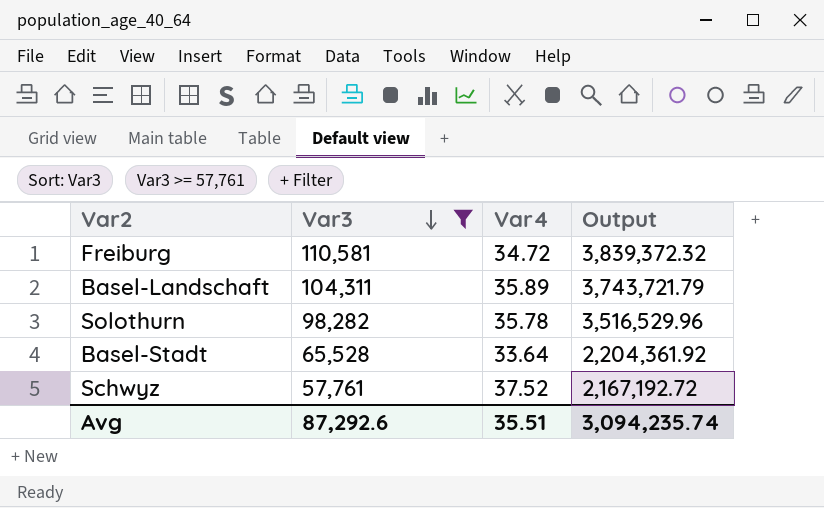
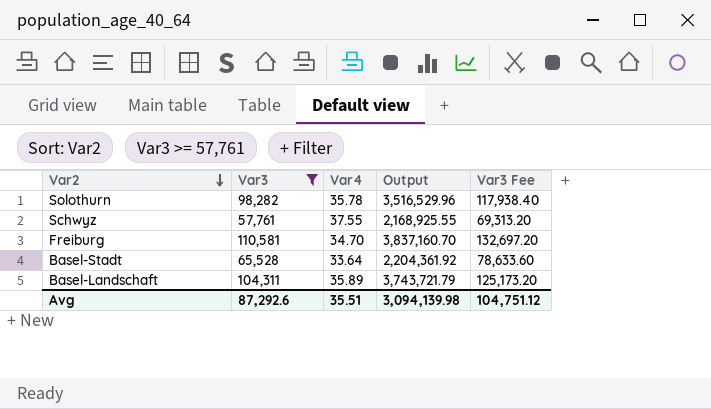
row order: Var3 descending -> Var2 descending
column Var3 Fee | formula: none -> [Var3] * 1.2
Schwyz | Var4: 37.52 -> 37.55
Schwyz | Output: 2,167,192.72 -> 2,168,925.55
Freiburg | Var4: 34.72 -> 34.70
Freiburg | Output: 3,839,372.32 -> 3,837,160.70
Avg | Output: 3,094,235.74 -> 3,094,139.98

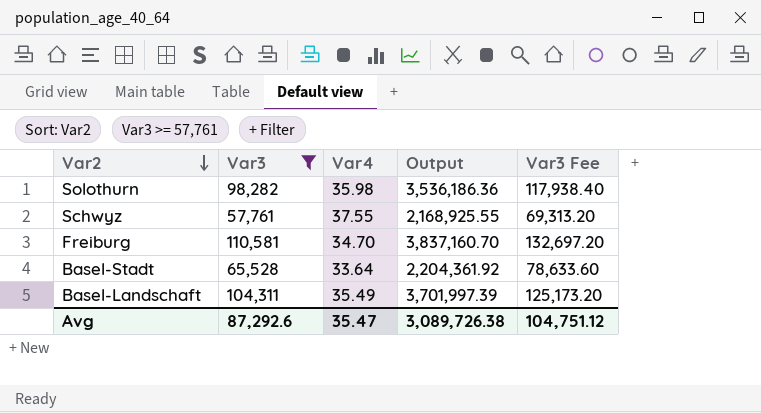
Solothurn | Var4: 35.78 -> 35.98
Solothurn | Output: 3,516,529.96 -> 3,536,186.36
Basel-Landschaft | Var4: 35.89 -> 35.49
Basel-Landschaft | Output: 3,743,721.79 -> 3,701,997.39
Avg | Var4: 35.51 -> 35.47
Avg | Output: 3,094,139.98 -> 3,089,726.38

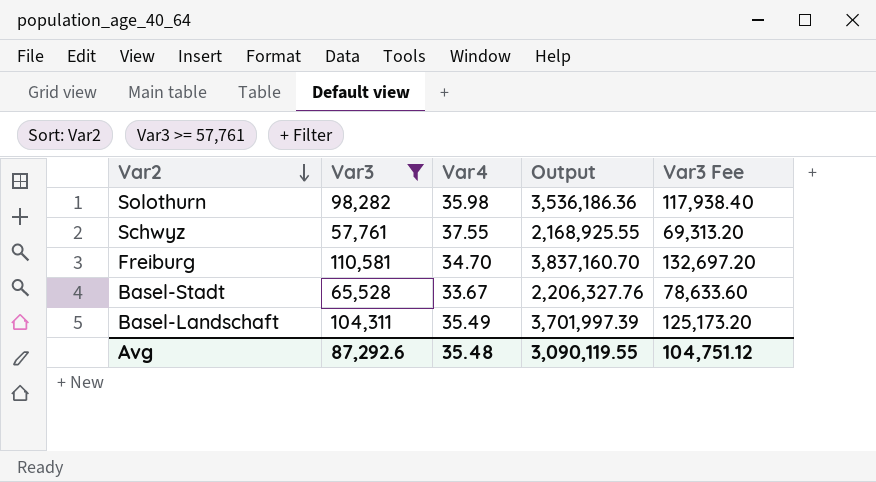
Basel-Stadt | Var4: 33.64 -> 33.67
Basel-Stadt | Output: 2,204,361.92 -> 2,206,327.76
Avg | Var4: 35.47 -> 35.48
Avg | Output: 3,089,726.38 -> 3,090,119.55

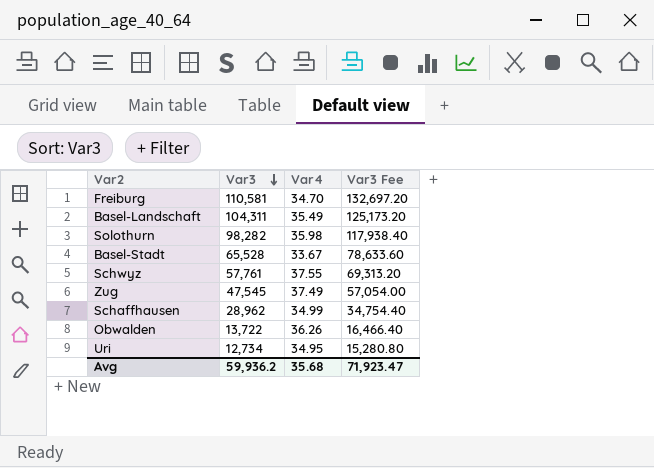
filter: Var3 >= 57,761 -> none
row order: Var2 descending -> Var3 descending
column Output | formula: [Var3] * [Var4] -> none
Avg | Var3: 87,292.6 -> 59,936.2
Avg | Var4: 35.48 -> 35.68
Avg | Var3 Fee: 104,751.12 -> 71,923.47

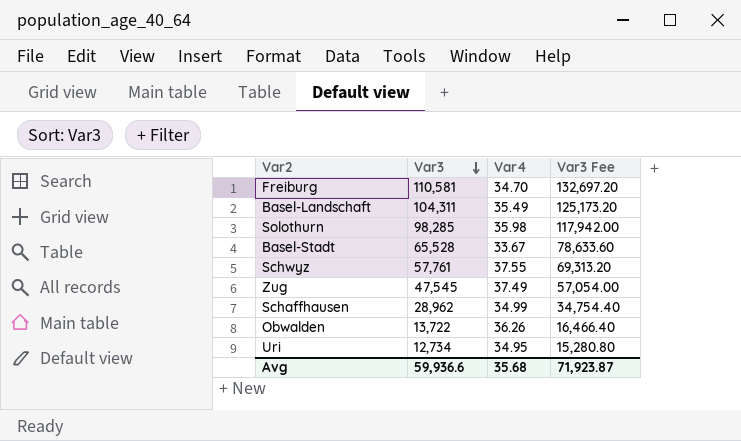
Solothurn | Var3: 98,282 -> 98,285
Solothurn | Var3 Fee: 117,938.40 -> 117,942.00
Avg | Var3: 59,936.2 -> 59,936.6
Avg | Var3 Fee: 71,923.47 -> 71,923.87

